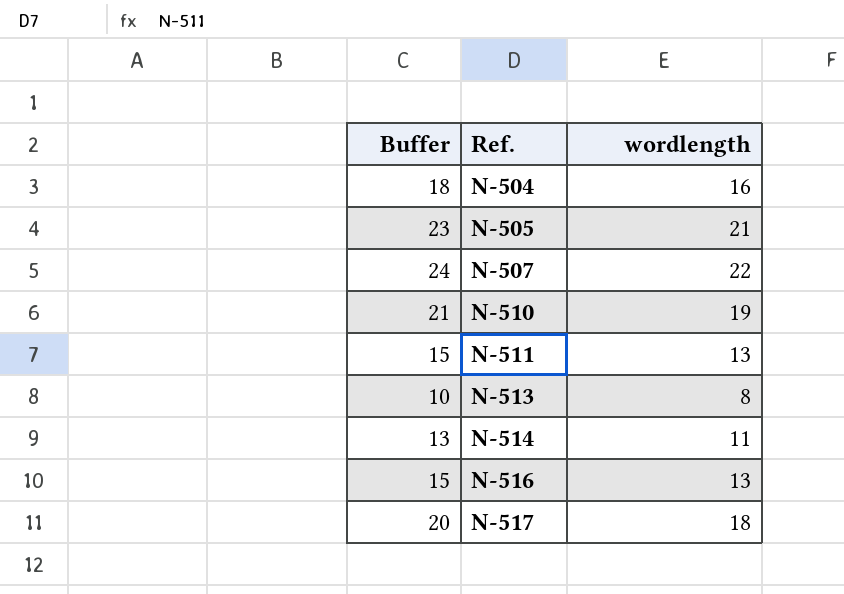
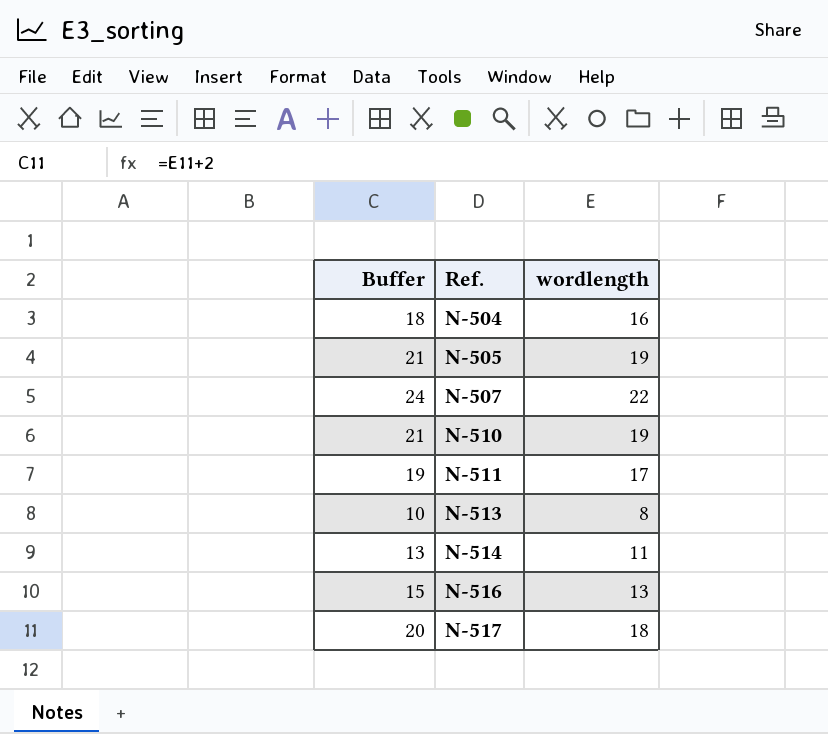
N-505 | Buffer: 23 -> 21
N-505 | wordlength: 21 -> 19
N-511 | Buffer: 15 -> 19
N-511 | wordlength: 13 -> 17

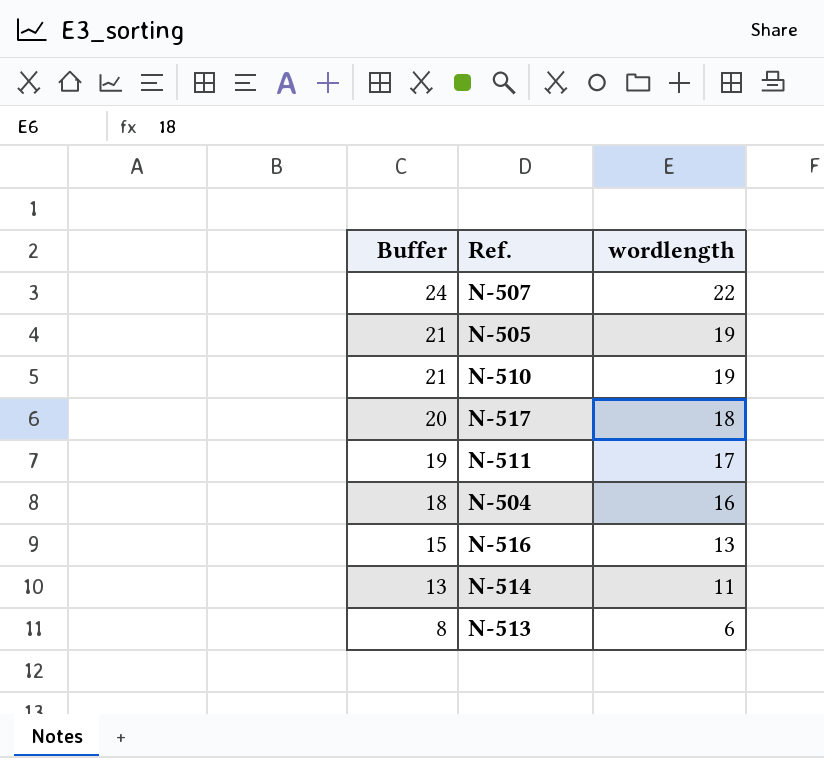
row order: Ref. ascending -> Buffer descending
N-513 | Buffer: 10 -> 8
N-513 | wordlength: 8 -> 6

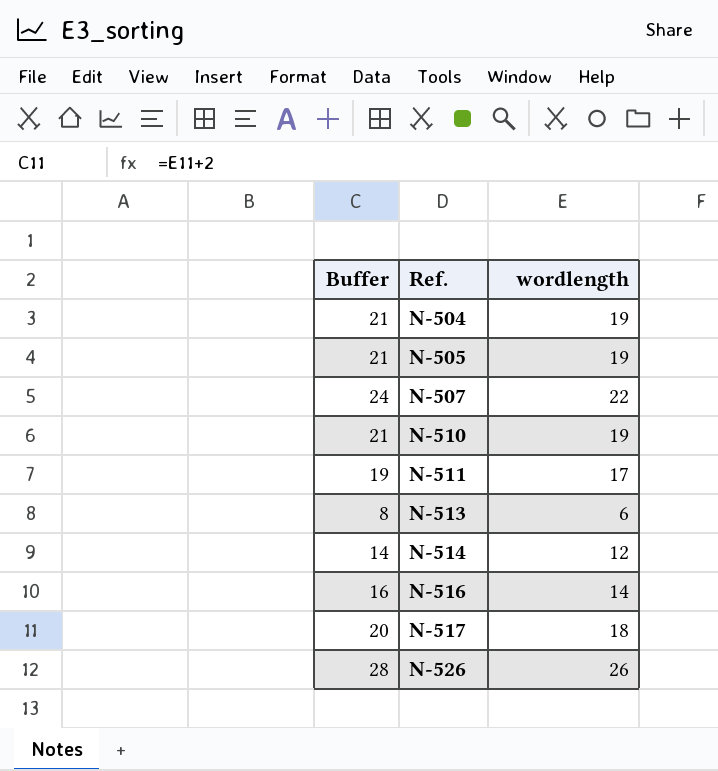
row order: Buffer descending -> Ref. ascending
N-504 | Buffer: 18 -> 21
N-504 | wordlength: 16 -> 19
N-514 | Buffer: 13 -> 14
N-514 | wordlength: 11 -> 12
N-516 | Buffer: 15 -> 16
N-516 | wordlength: 13 -> 14
row N-526: none -> 28 | 26

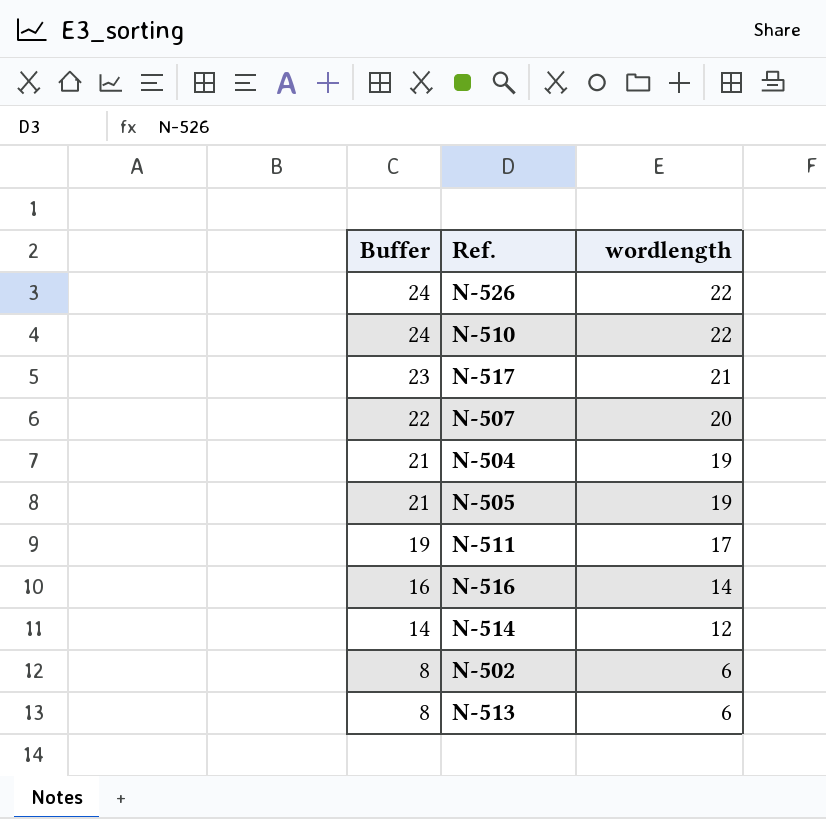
row order: Ref. ascending -> Buffer descending
N-526 | Buffer: 28 -> 24
N-526 | wordlength: 26 -> 22
N-510 | Buffer: 21 -> 24
N-510 | wordlength: 19 -> 22
N-517 | Buffer: 20 -> 23
N-517 | wordlength: 18 -> 21
N-507 | Buffer: 24 -> 22
N-507 | wordlength: 22 -> 20
row N-502: none -> 8 | 6

